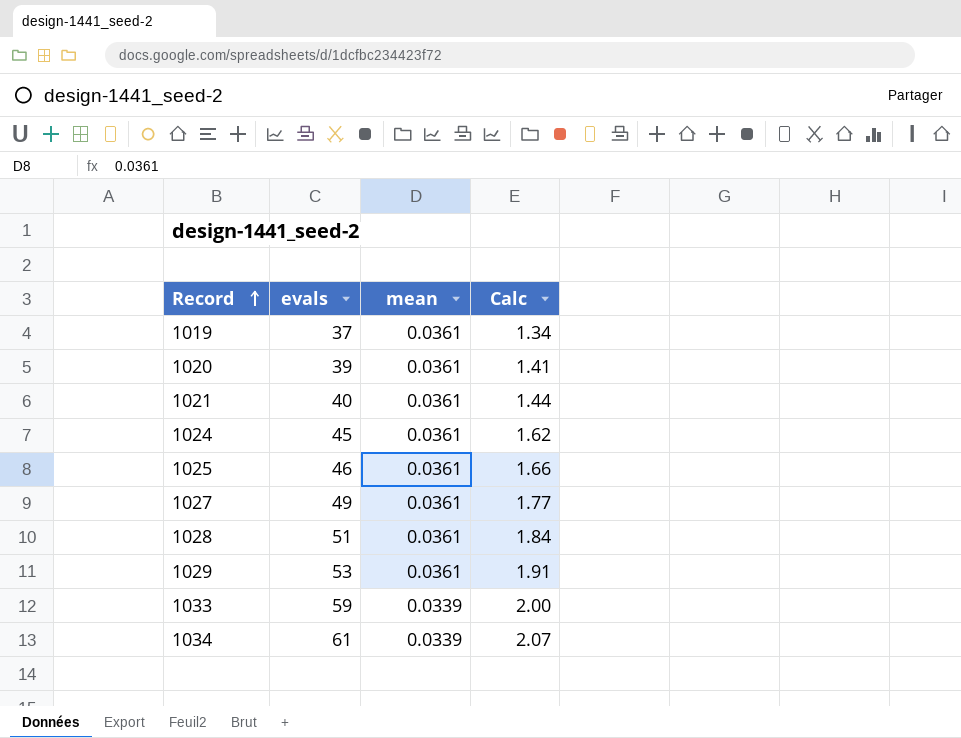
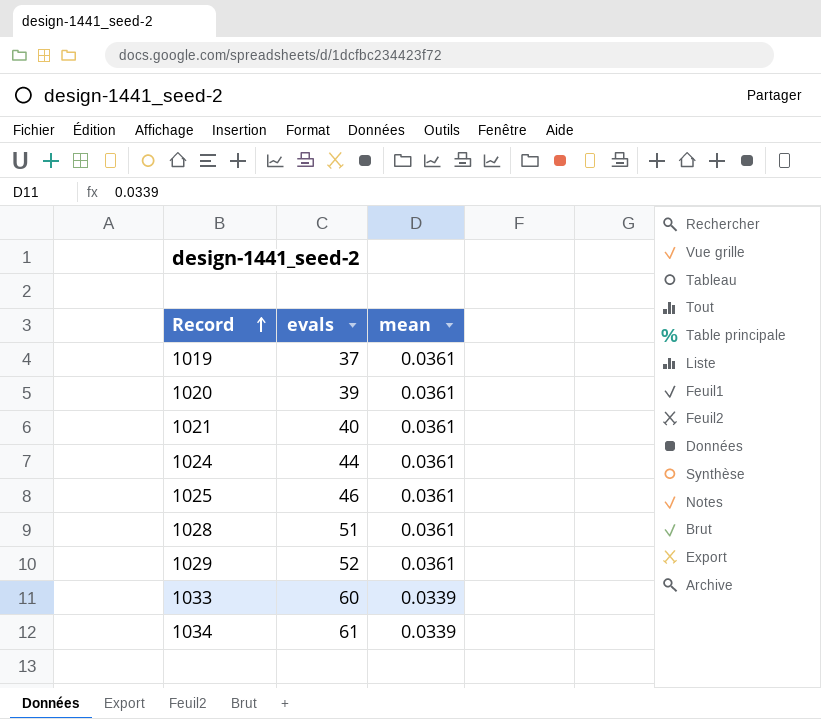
column Calc | formula: [evals] * [mean] -> none
row 1027: 49 | 0.0361 | 1.77 -> none
1024 | evals: 45 -> 44
1029 | evals: 53 -> 52
1033 | evals: 59 -> 60

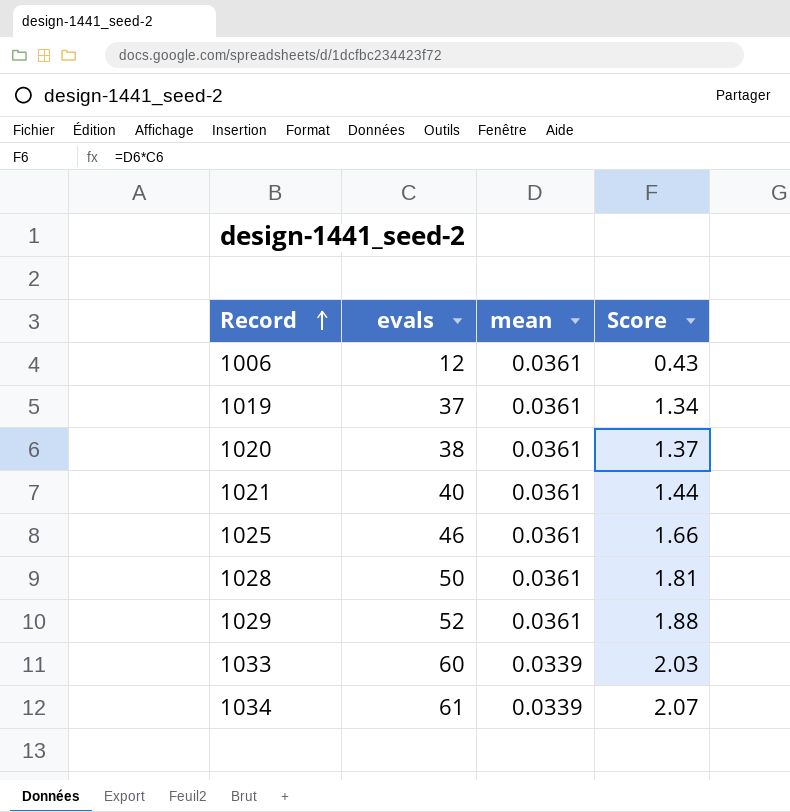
column Score | formula: none -> [evals] * [mean]
row 1024: 44 | 0.0361 -> none
row 1006: none -> 12 | 0.0361 | 0.43
1020 | evals: 39 -> 38
1028 | evals: 51 -> 50

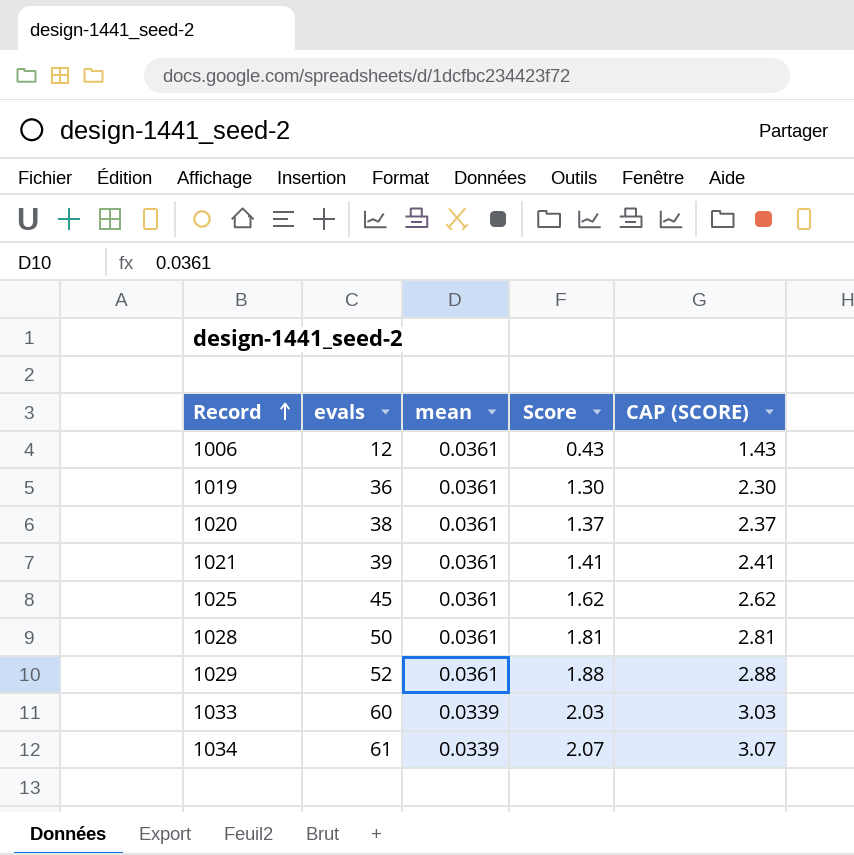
column CAP (SCORE) | formula: none -> [Score] + 1
1019 | evals: 37 -> 36
1019 | Score: 1.34 -> 1.30
1021 | evals: 40 -> 39
1021 | Score: 1.44 -> 1.41
1025 | evals: 46 -> 45
1025 | Score: 1.66 -> 1.62

